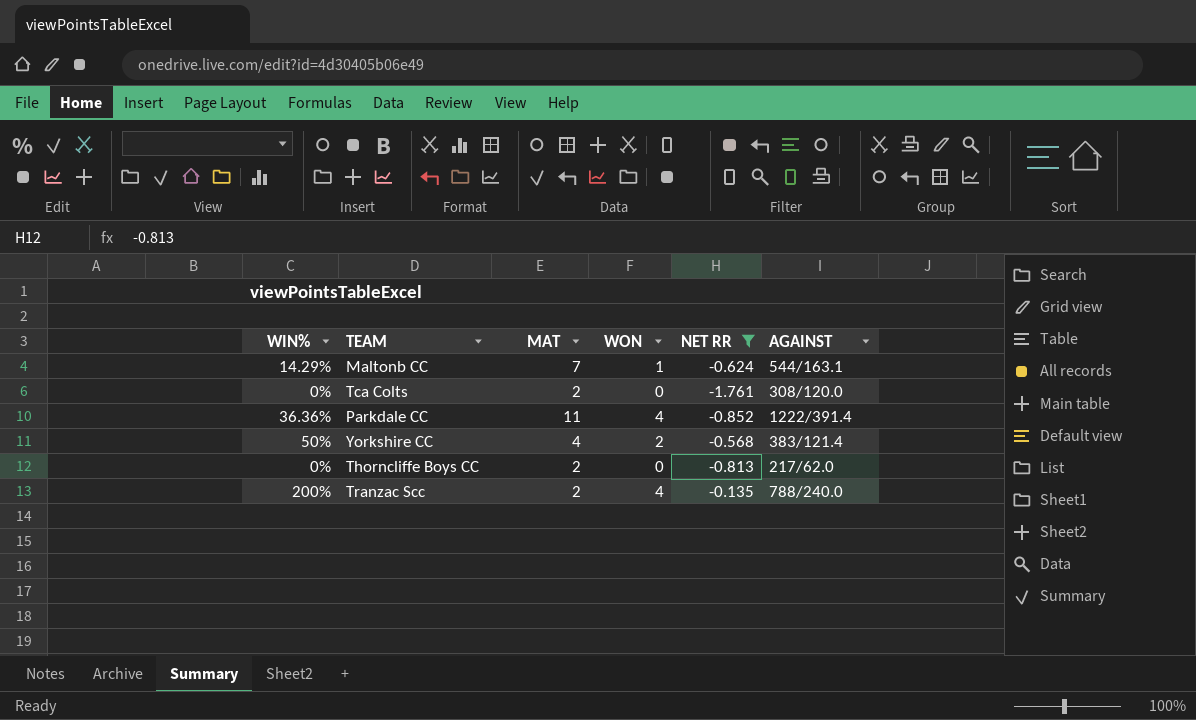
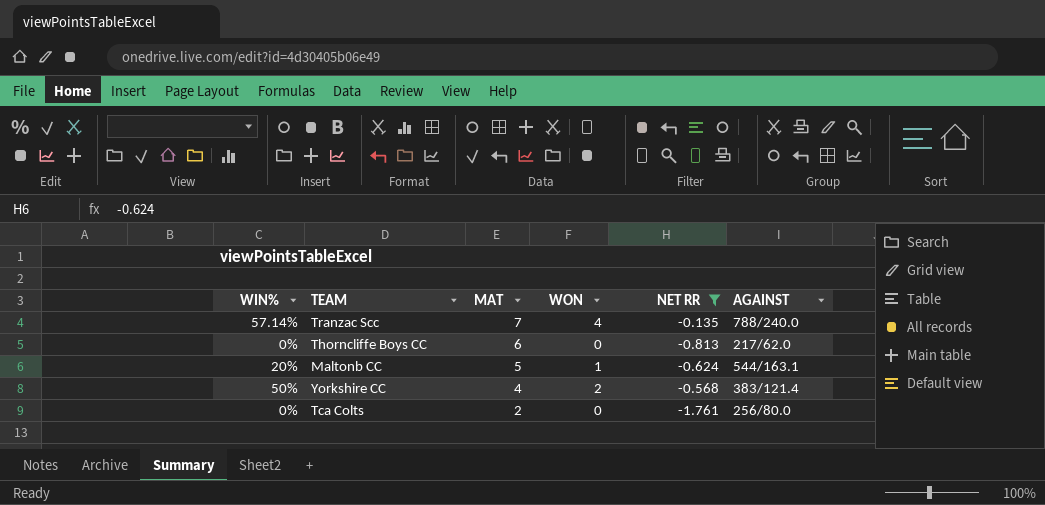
row order: none -> MAT descending
row Parkdale CC: 36.36% | 11 | 4 | -0.852 | 1222/391.4 -> none
Tranzac Scc | WIN%: 200% -> 57.14%
Tranzac Scc | MAT: 2 -> 7
Thorncliffe Boys CC | MAT: 2 -> 6
Maltonb CC | WIN%: 14.29% -> 20%
Maltonb CC | MAT: 7 -> 5
Tca Colts | AGAINST: 308/120.0 -> 256/80.0

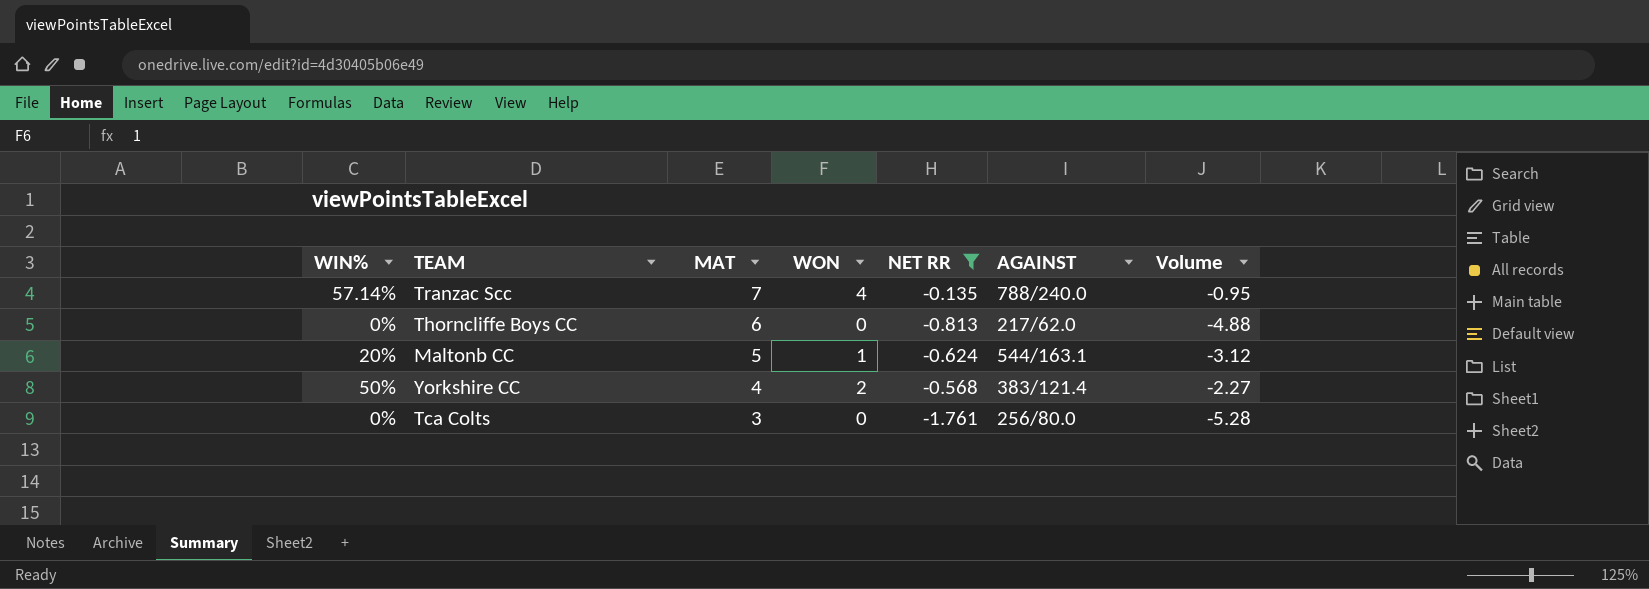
column Volume | formula: none -> [MAT] * [NET RR]
Tca Colts | MAT: 2 -> 3

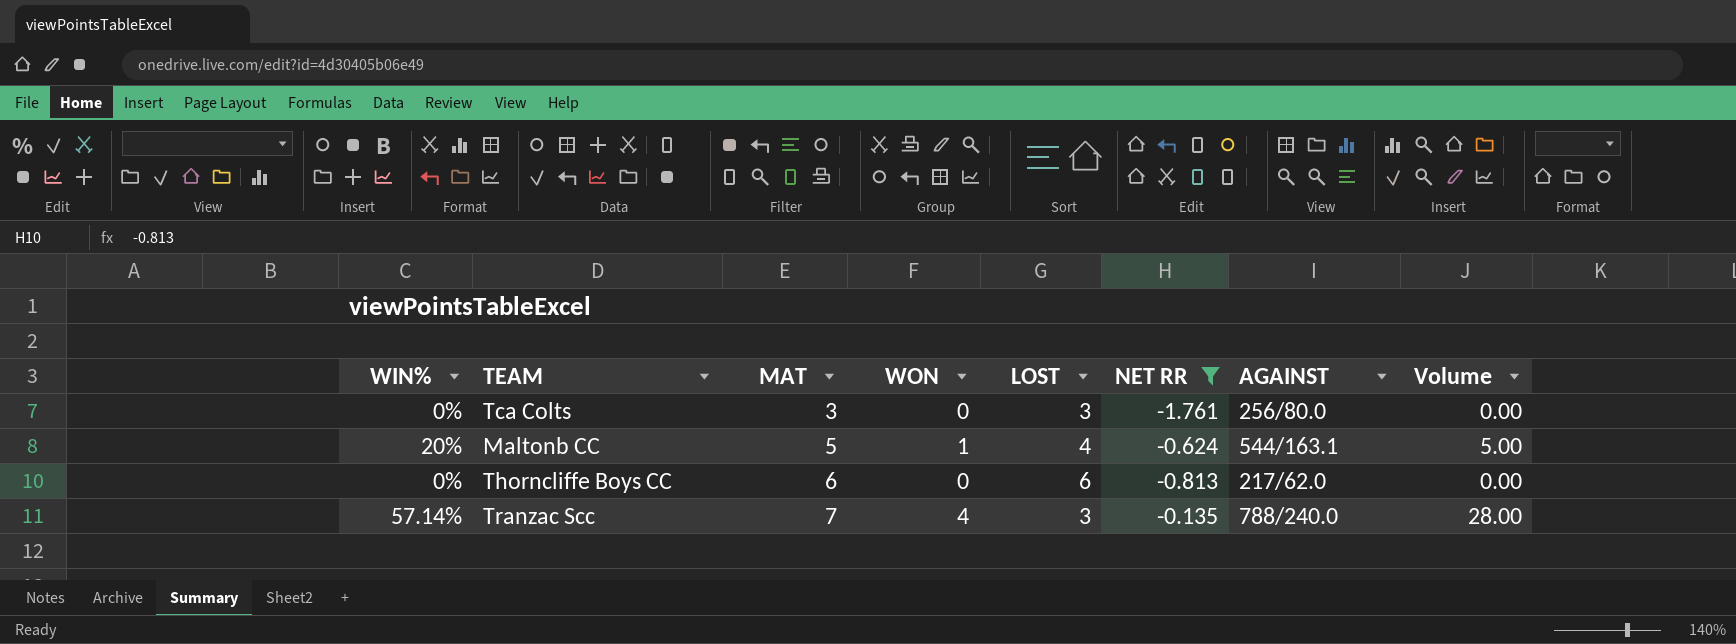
row order: MAT descending -> MAT ascending
column LOST | formula: none -> [MAT] - [WON]
column Volume | formula: [MAT] * [NET RR] -> [MAT] * [WON]
row Yorkshire CC: 50% | 4 | 2 | -0.568 | 383/121.4 | -2.27 -> none

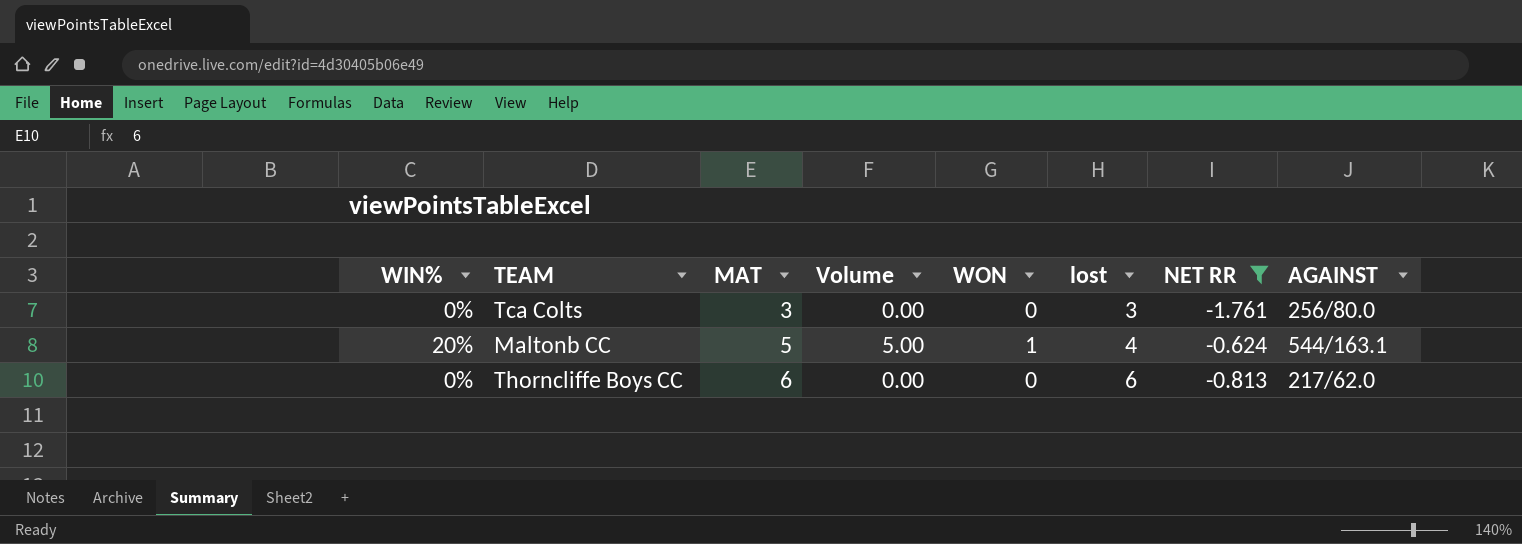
column Volume | position: 8 -> 4
column name: LOST -> lost
row Tranzac Scc: 57.14% | 7 | 4 | 3 | -0.135 | 788/240.0 | 28.00 -> none

